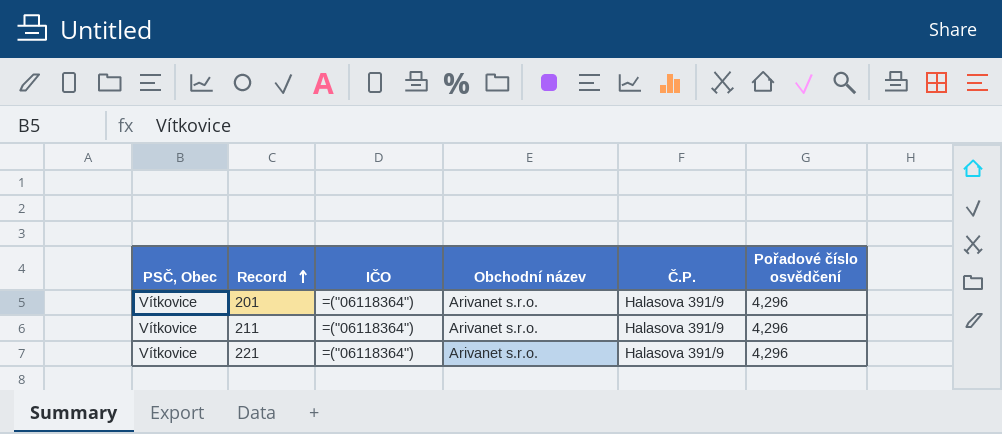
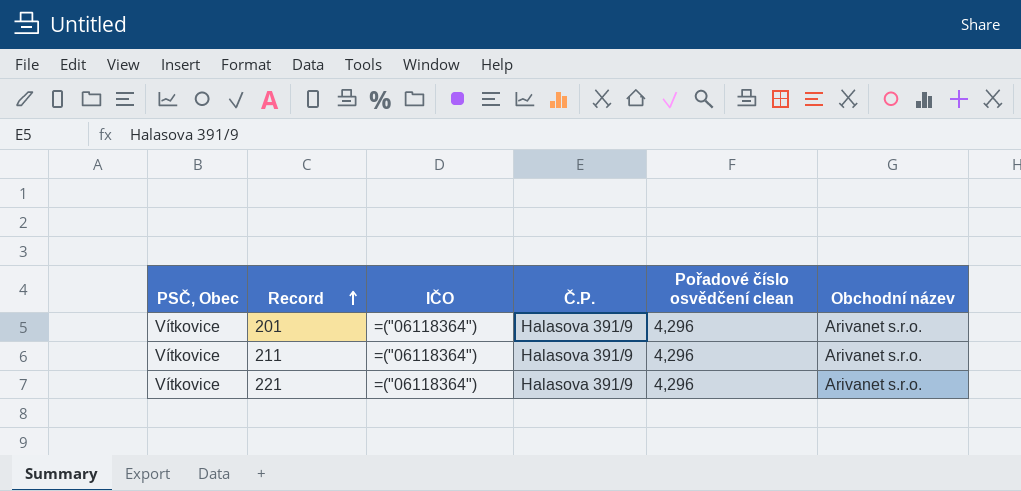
column name: Pořadové číslo osvědčení -> Pořadové číslo osvědčení clean
column Obchodní název | position: 4 -> 6

